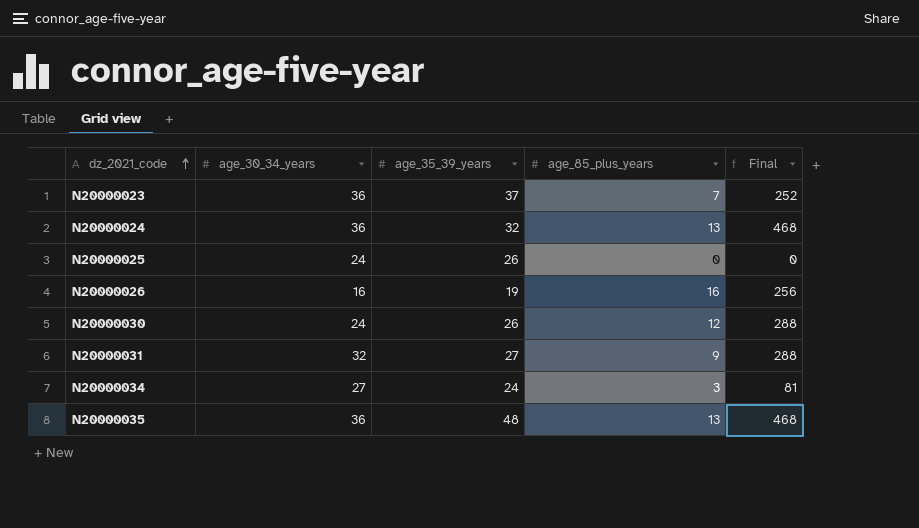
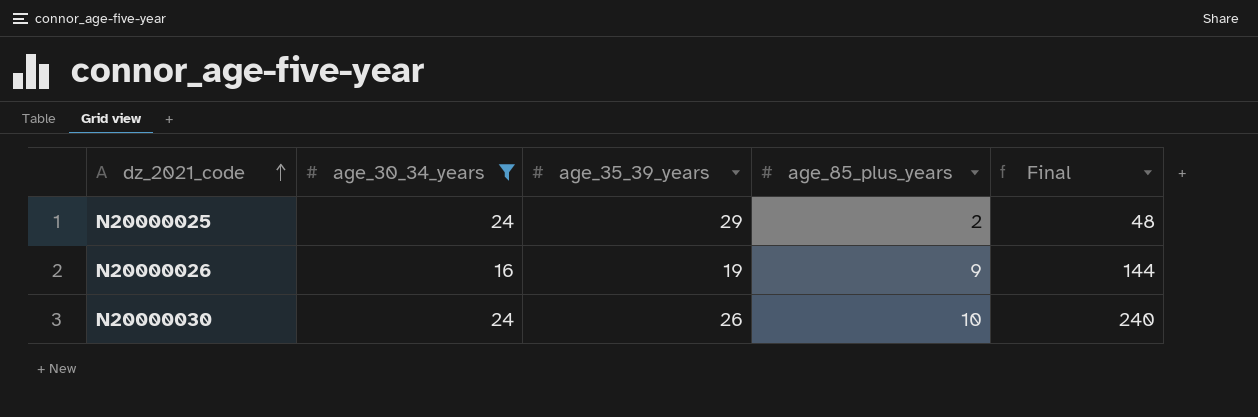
filter: none -> age_30_34_years <= 24
N20000025 | age_35_39_years: 26 -> 29
N20000025 | age_85_plus_years: 0 -> 2
N20000025 | Final: 0 -> 48
N20000026 | age_85_plus_years: 16 -> 9
N20000026 | Final: 256 -> 144
N20000030 | age_85_plus_years: 12 -> 10
N20000030 | Final: 288 -> 240

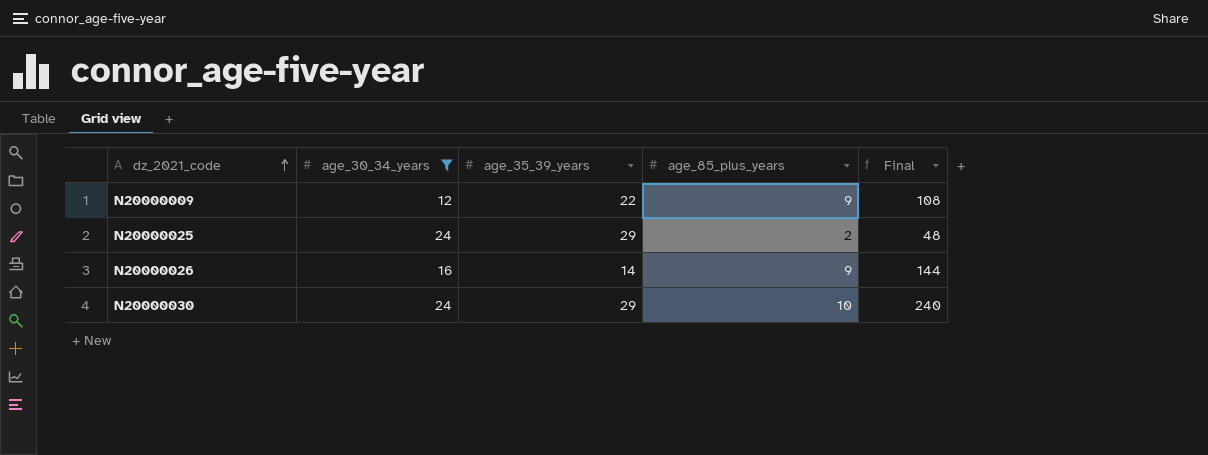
row N20000009: none -> 12 | 22 | 9 | 108
N20000026 | age_35_39_years: 19 -> 14
N20000030 | age_35_39_years: 26 -> 29

